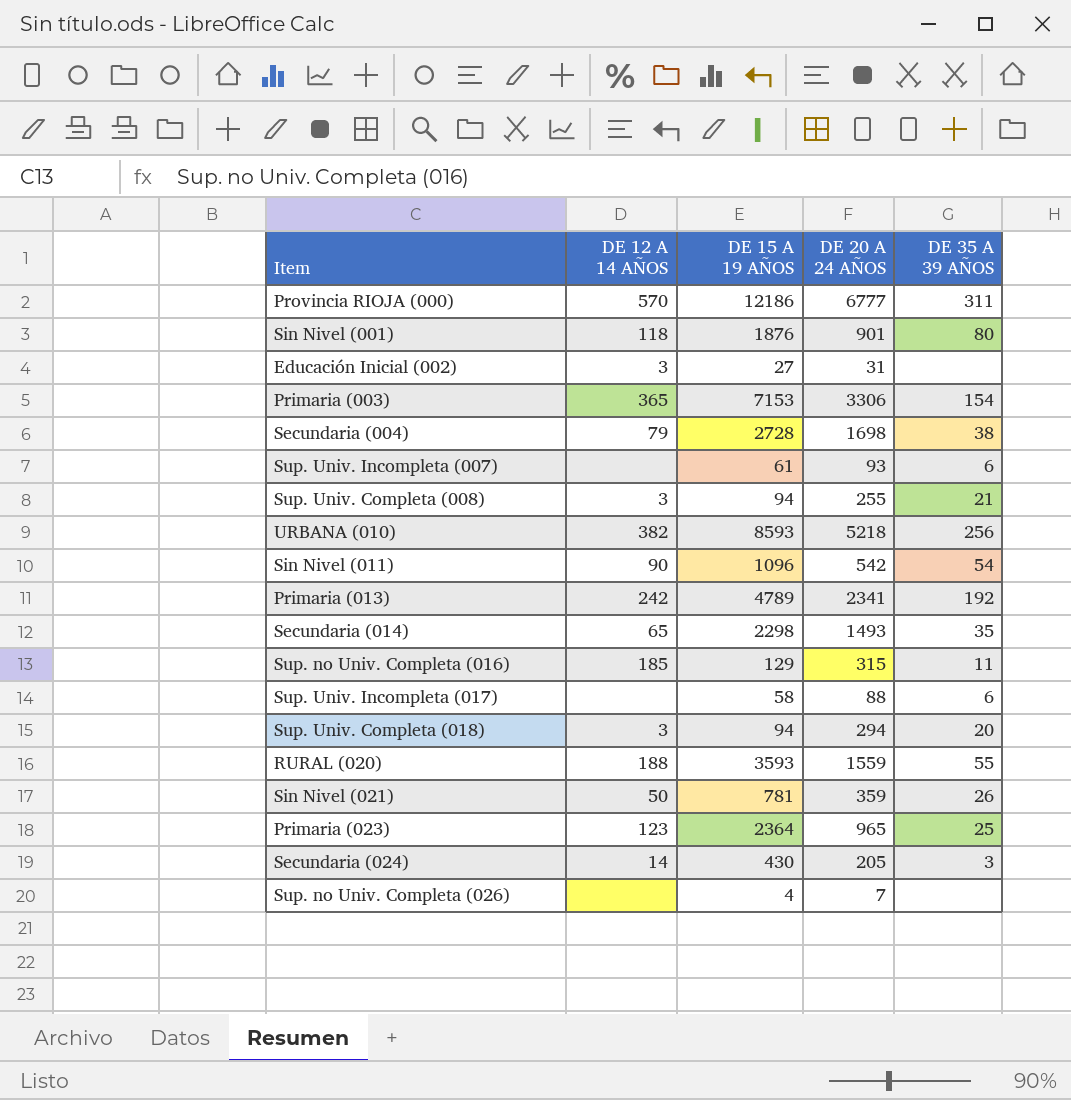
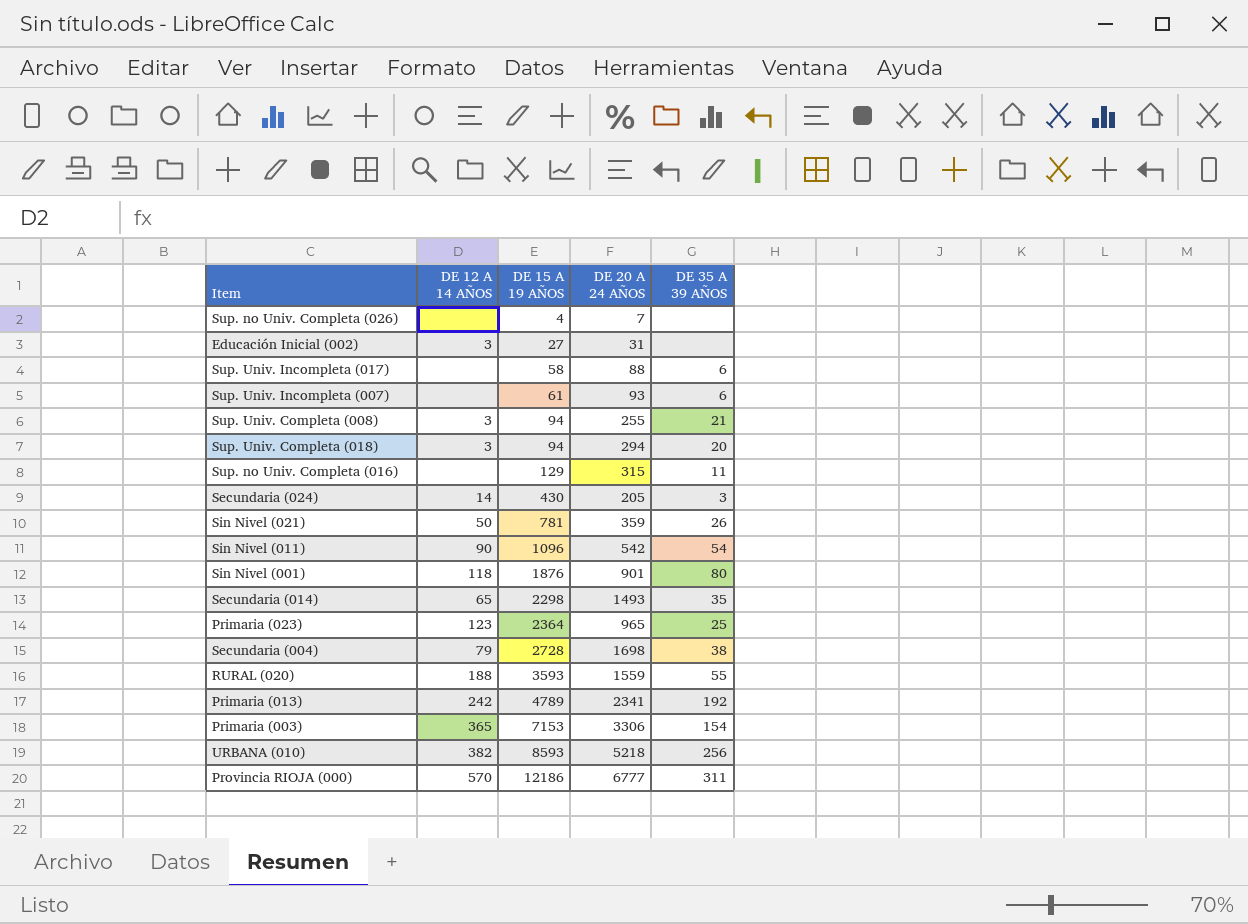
row order: none -> DE 15 A 19 AÑOS ascending
Sup. no Univ. Completa (016) | DE 12 A 14 AÑOS: 185 -> none

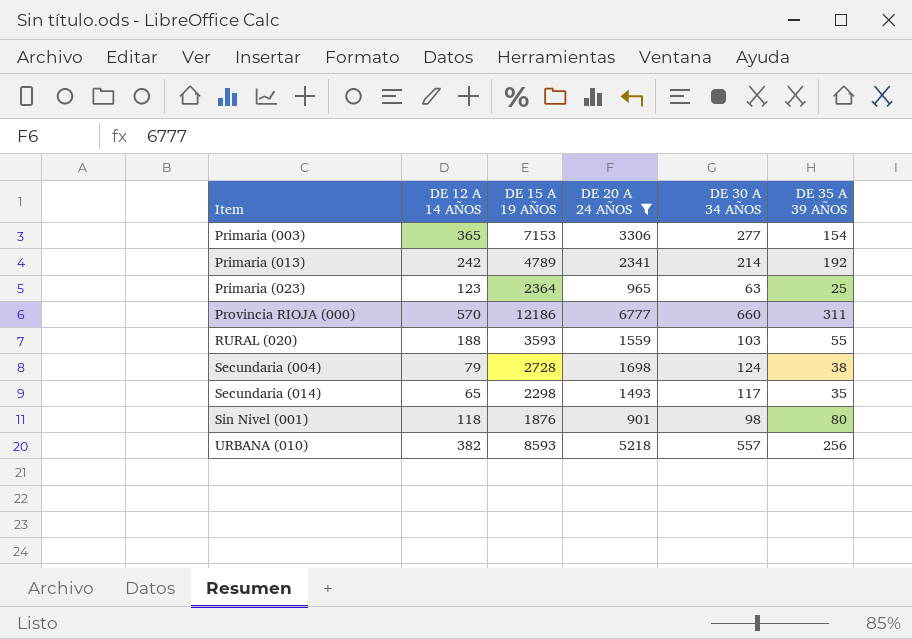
filter: none -> DE 20 A 24 AÑOS >= 901
row order: DE 15 A 19 AÑOS ascending -> Item ascending
column DE 30 A 34 AÑOS | position: none -> 5

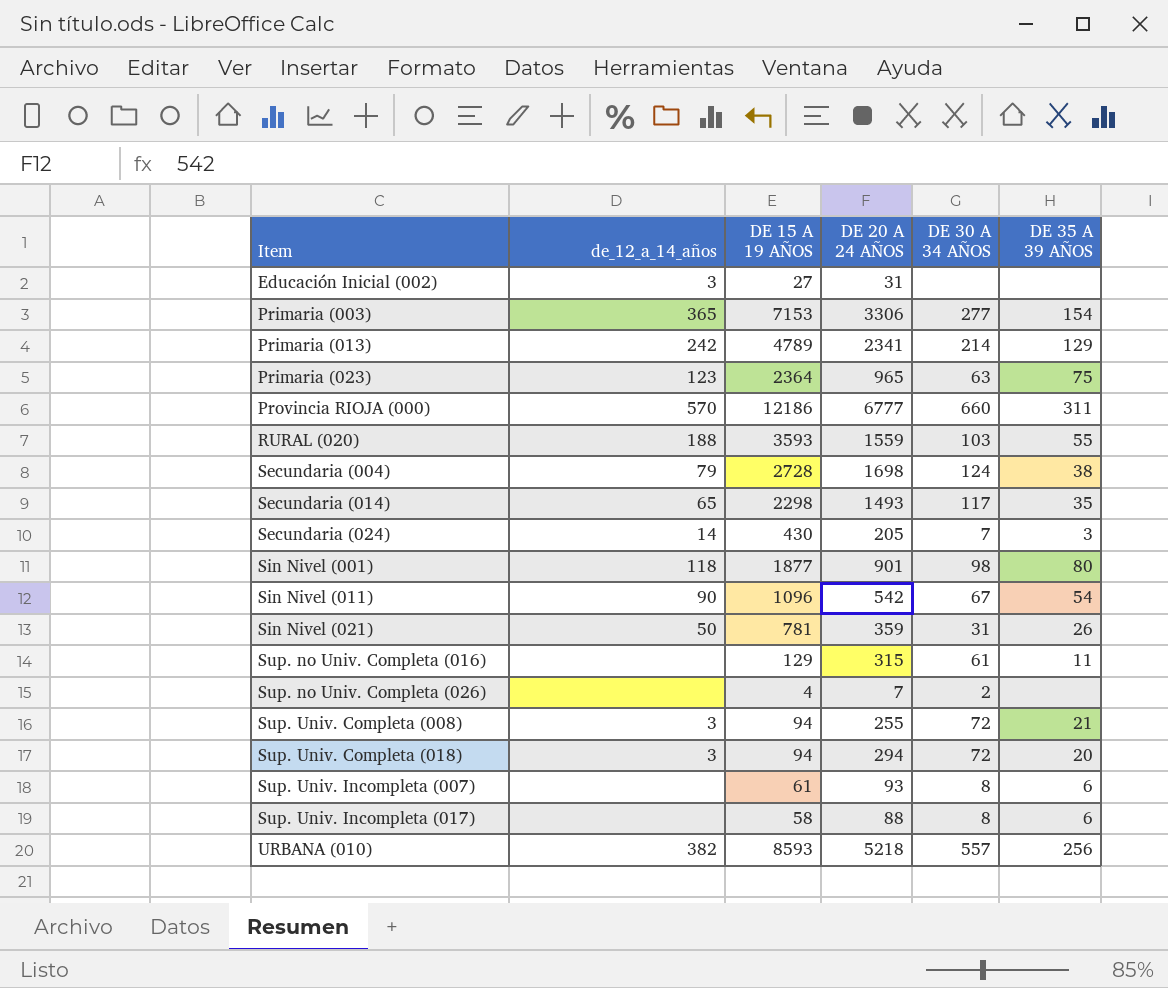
filter: DE 20 A 24 AÑOS >= 901 -> none
column name: DE 12 A 14 AÑOS -> de_12_a_14_años
Primaria (013) | DE 35 A 39 AÑOS: 192 -> 129
Primaria (023) | DE 35 A 39 AÑOS: 25 -> 75
Sin Nivel (001) | DE 15 A 19 AÑOS: 1876 -> 1877

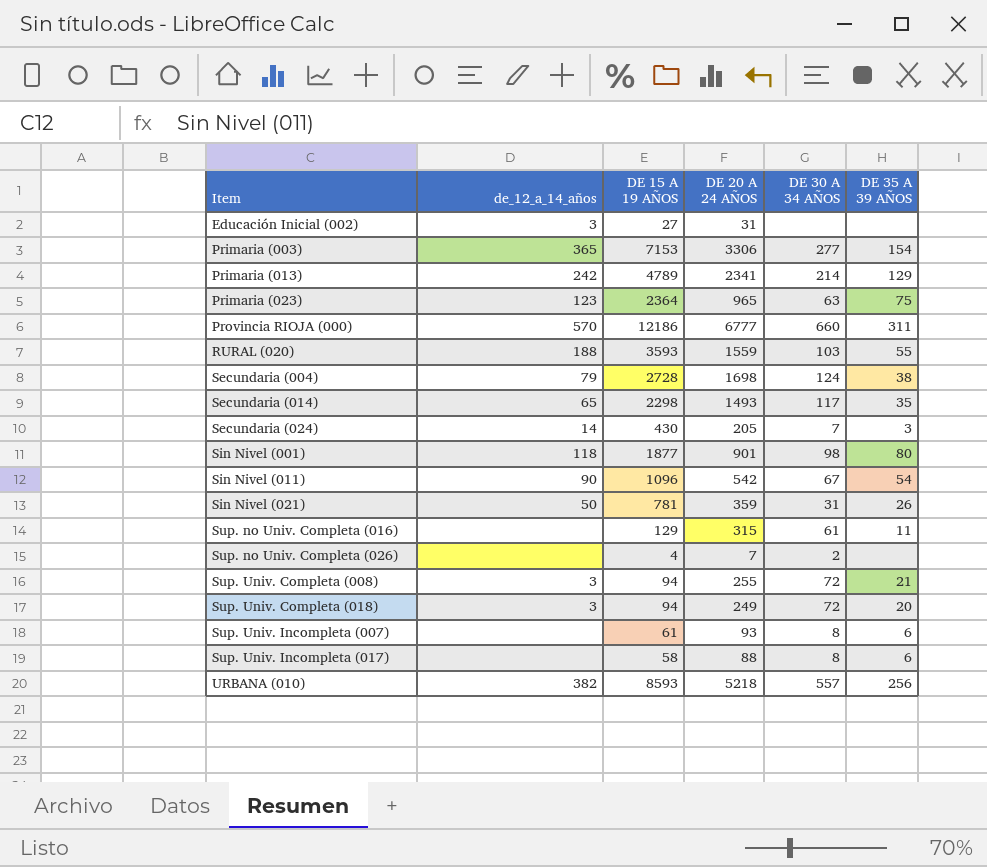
Sup. Univ. Completa (018) | DE 20 A 24 AÑOS: 294 -> 249

